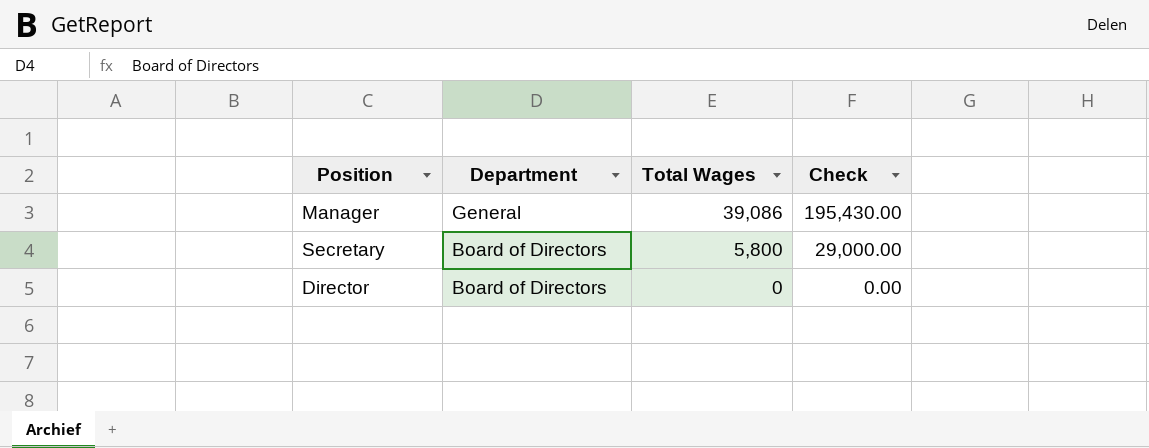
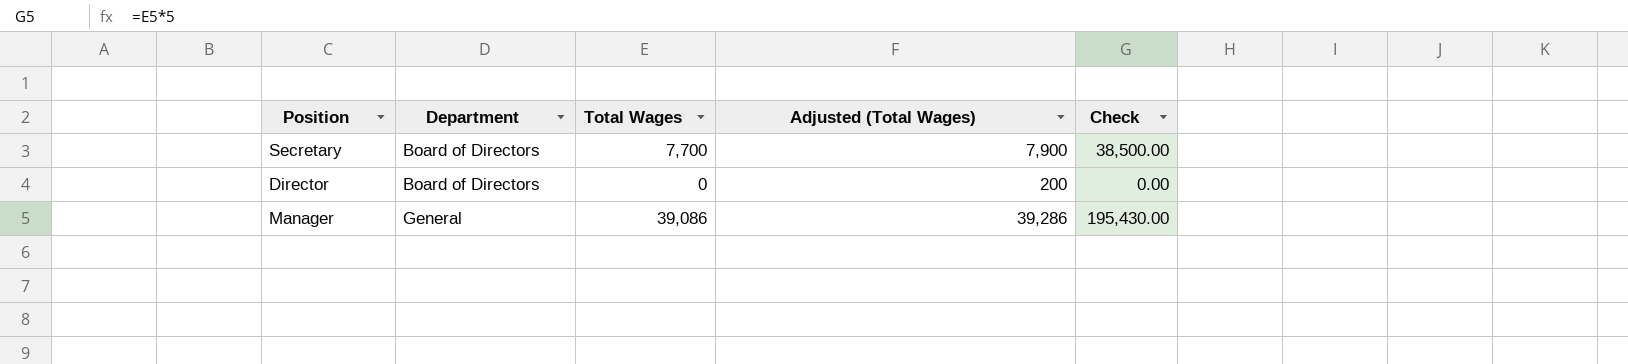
row order: Department descending -> Department ascending
column Adjusted (Total Wages) | formula: none -> [Total Wages] + 200
Secretary | Total Wages: 5,800 -> 7,700
Secretary | Check: 29,000.00 -> 38,500.00

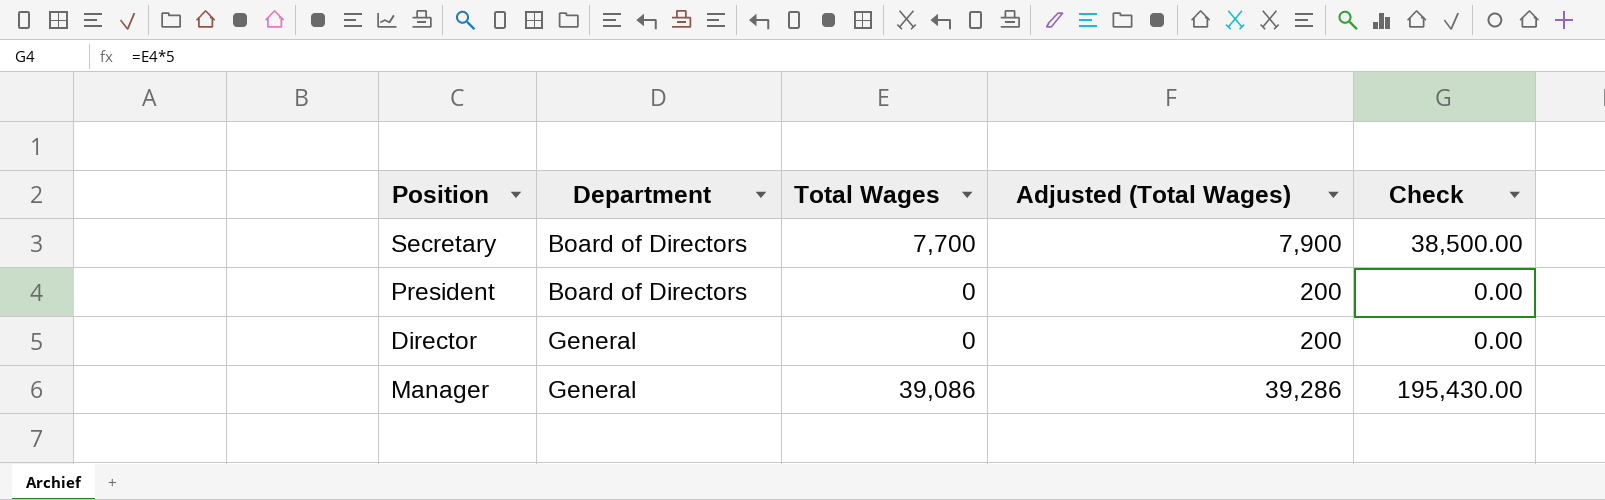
row President: none -> Board of Directors | 0 | 200 | 0.00
Director | Department: Board of Directors -> General

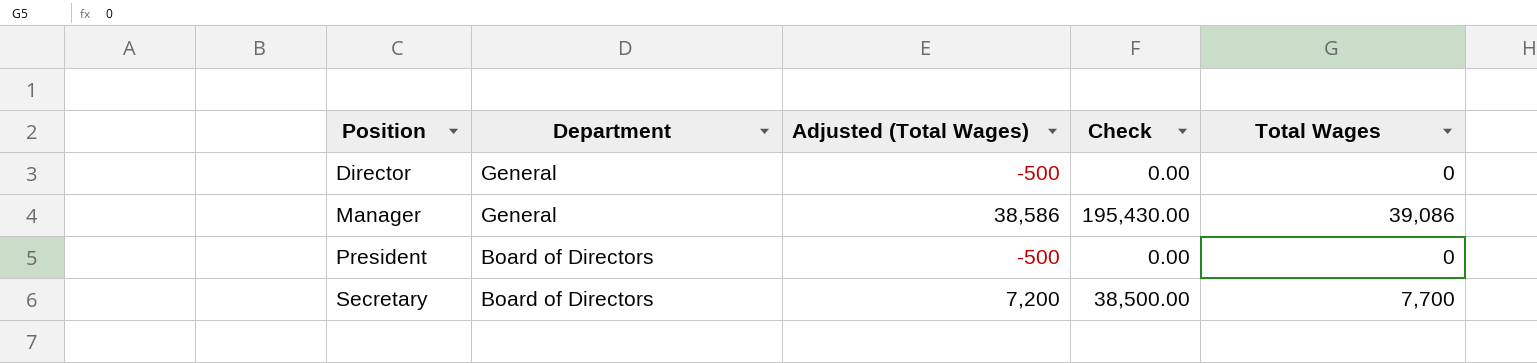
row order: Department ascending -> Position ascending
column Adjusted (Total Wages) | formula: [Total Wages] + 200 -> [Total Wages] - 500
column Total Wages | position: 3 -> 5

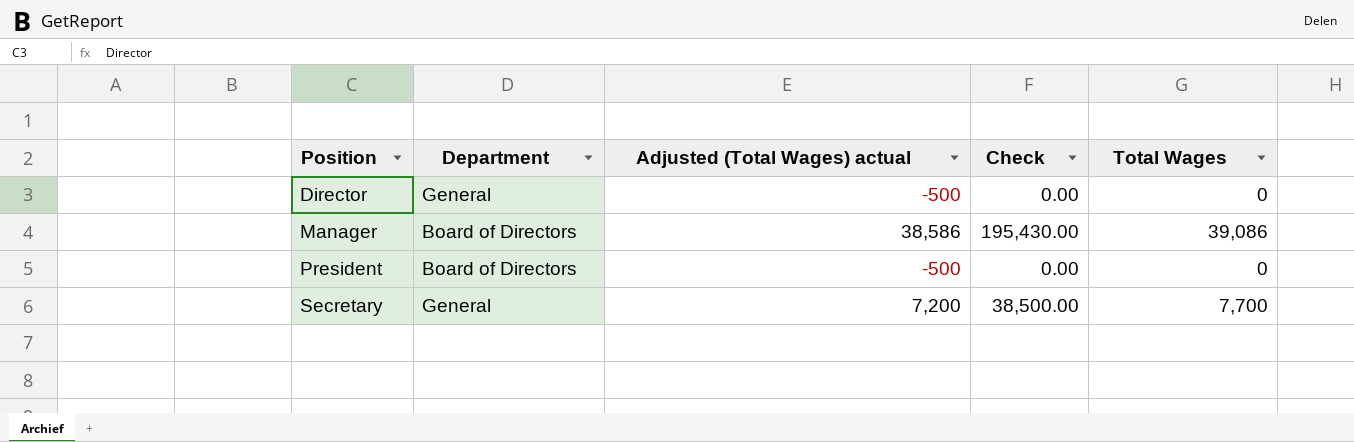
column name: Adjusted (Total Wages) -> Adjusted (Total Wages) actual
Manager | Department: General -> Board of Directors
Secretary | Department: Board of Directors -> General

